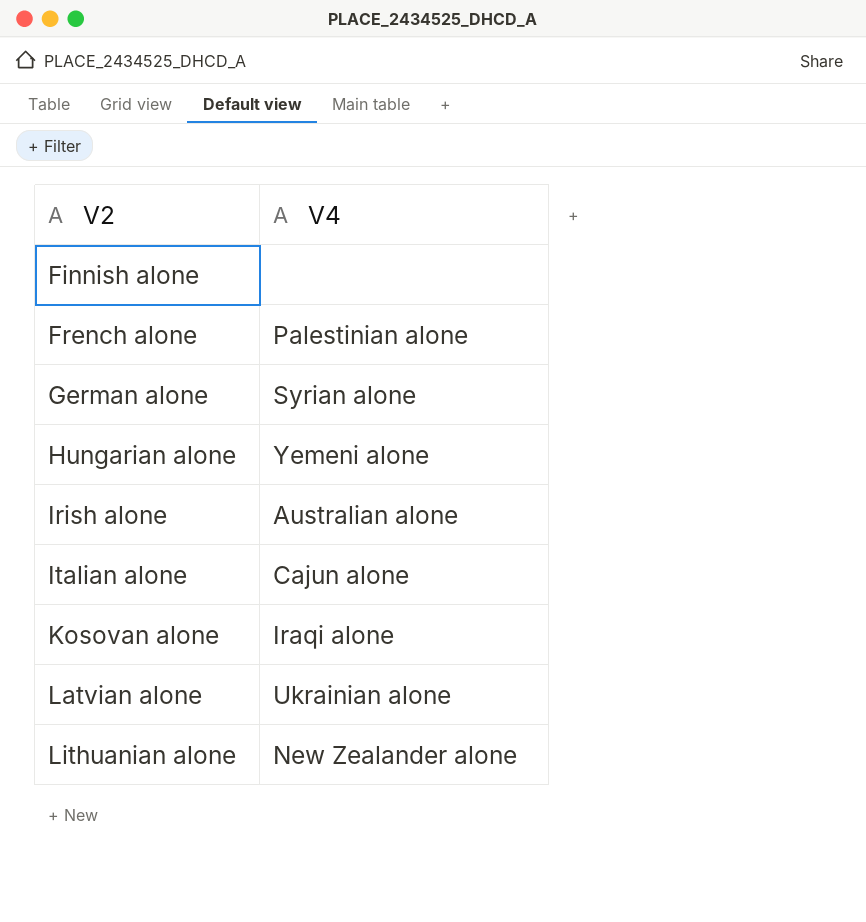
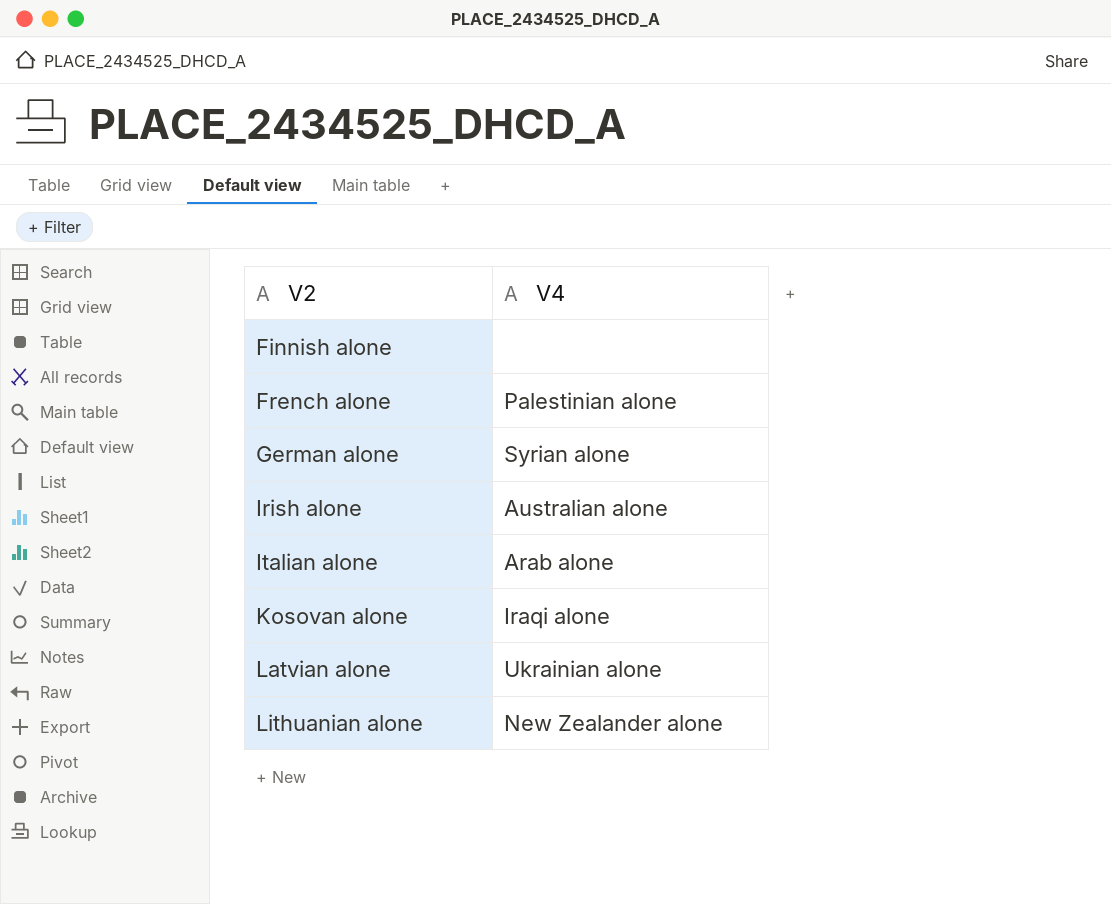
row Hungarian alone: Yemeni alone -> none
Italian alone | V4: Cajun alone -> Arab alone

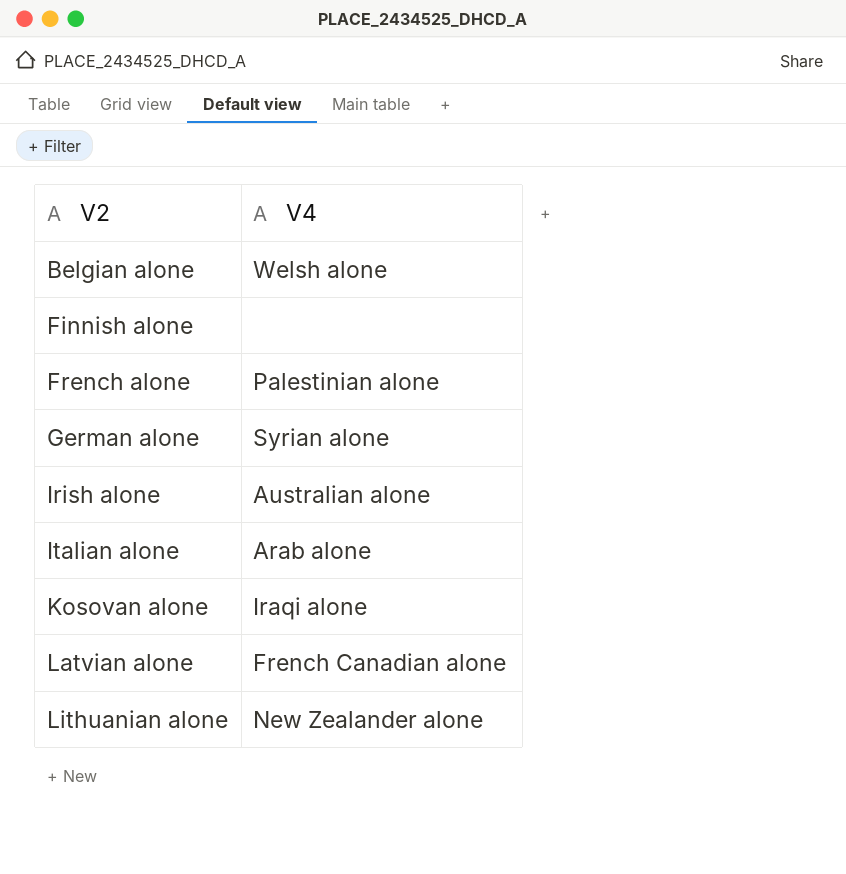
row Belgian alone: none -> Welsh alone
Latvian alone | V4: Ukrainian alone -> French Canadian alone

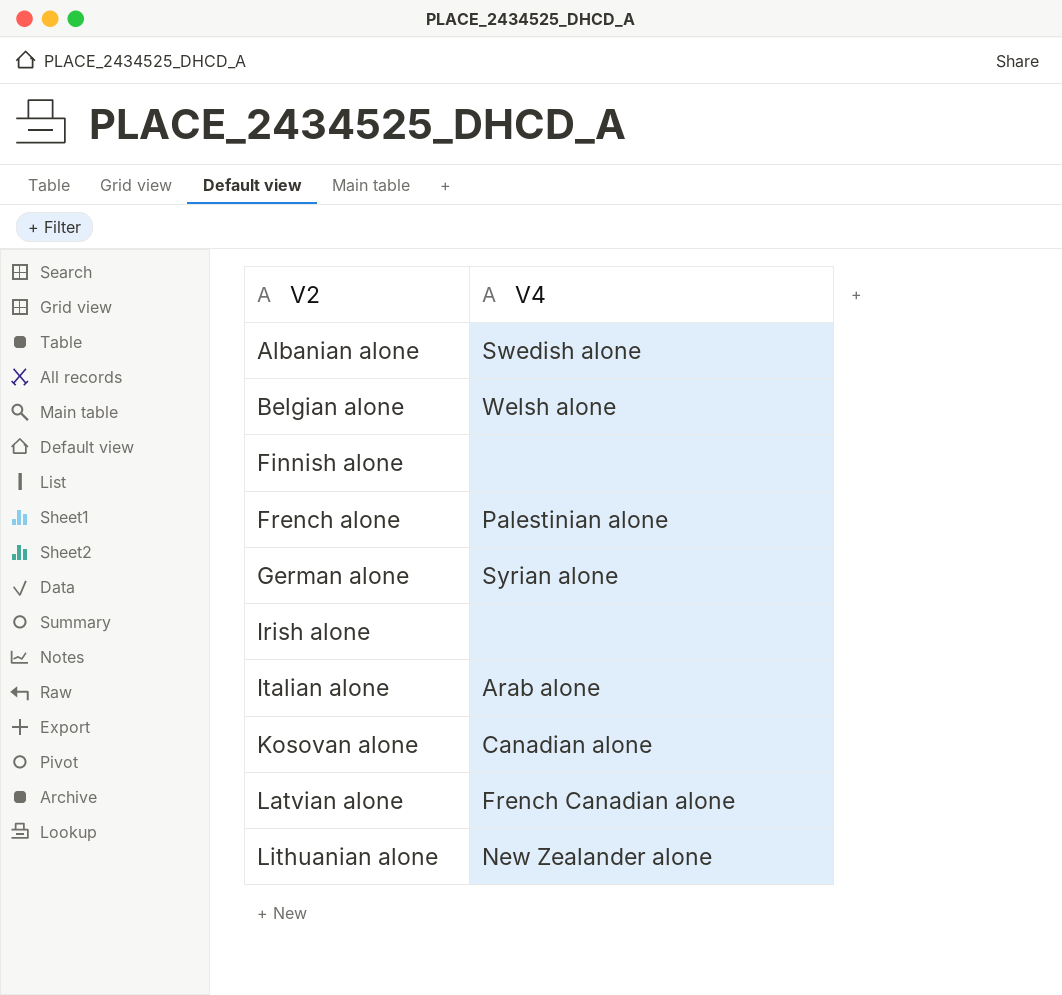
row Albanian alone: none -> Swedish alone
Irish alone | V4: Australian alone -> none
Kosovan alone | V4: Iraqi alone -> Canadian alone

